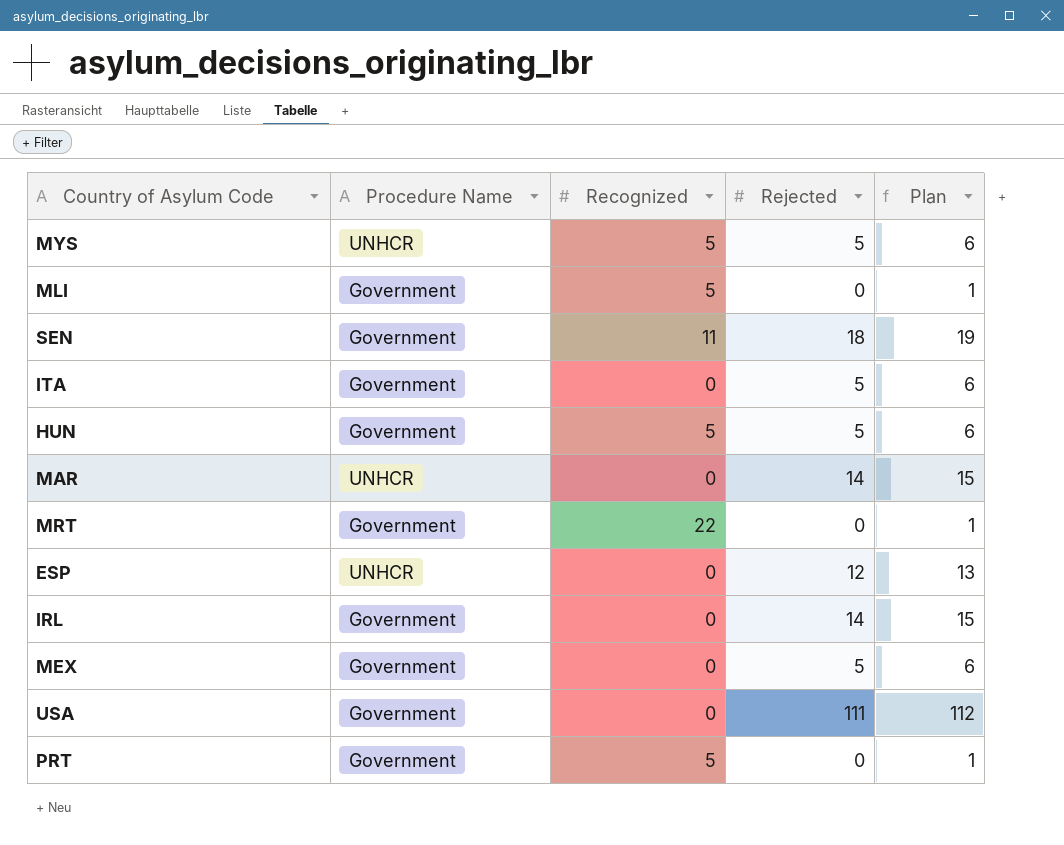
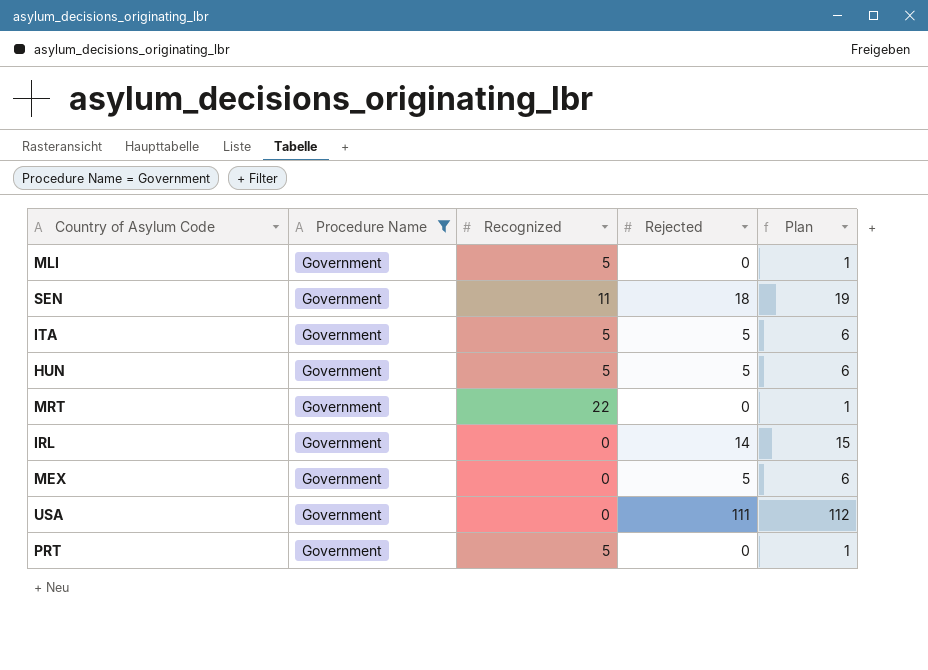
filter: none -> Procedure Name = Government
ITA | Recognized: 0 -> 5

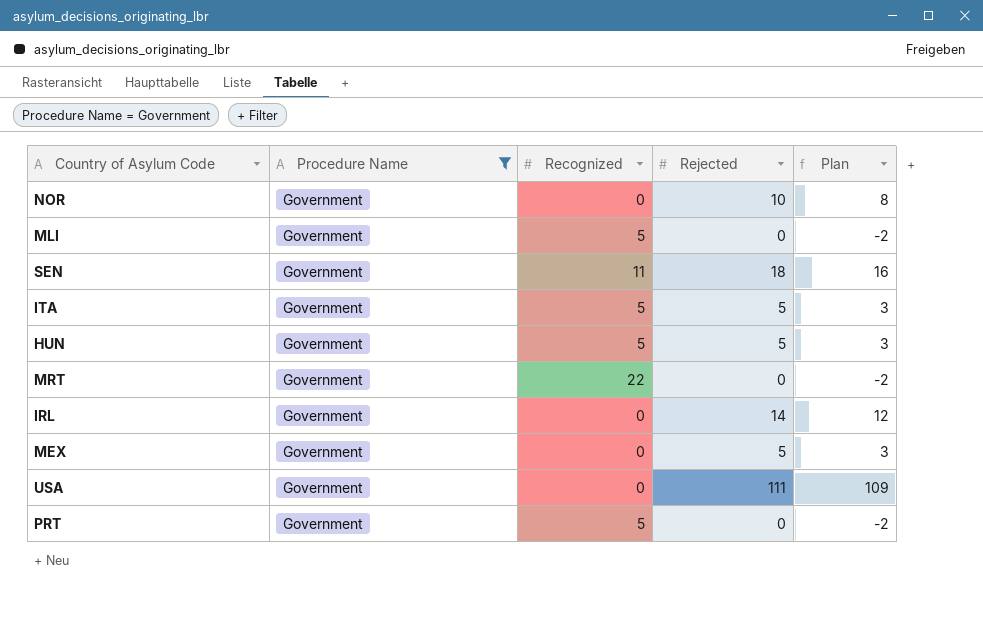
column Plan | formula: [Rejected] + 1 -> [Rejected] - 2
row NOR: none -> Government | 0 | 10 | 8

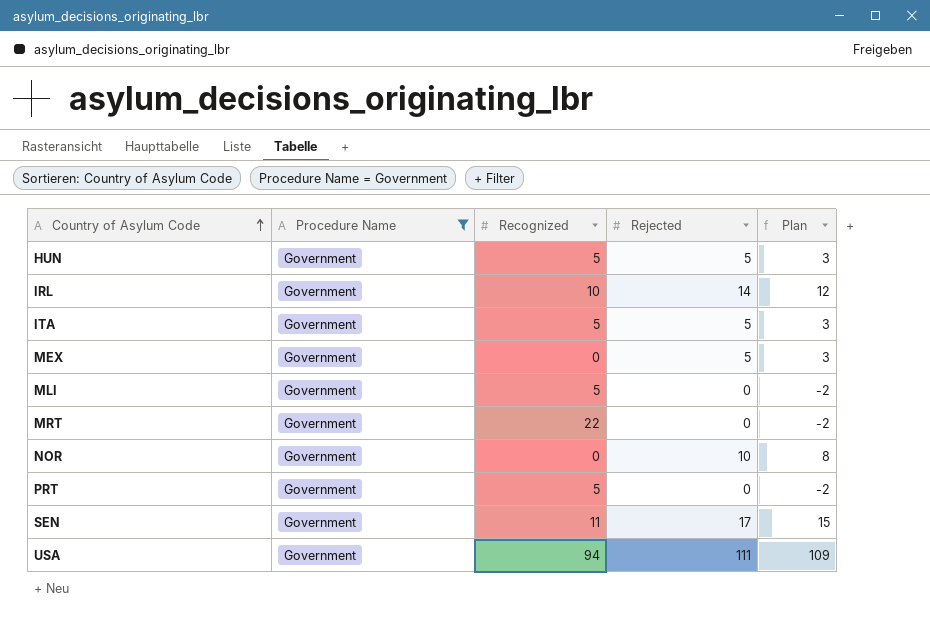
row order: none -> Country of Asylum Code ascending
IRL | Recognized: 0 -> 10
SEN | Rejected: 18 -> 17
SEN | Plan: 16 -> 15
USA | Recognized: 0 -> 94

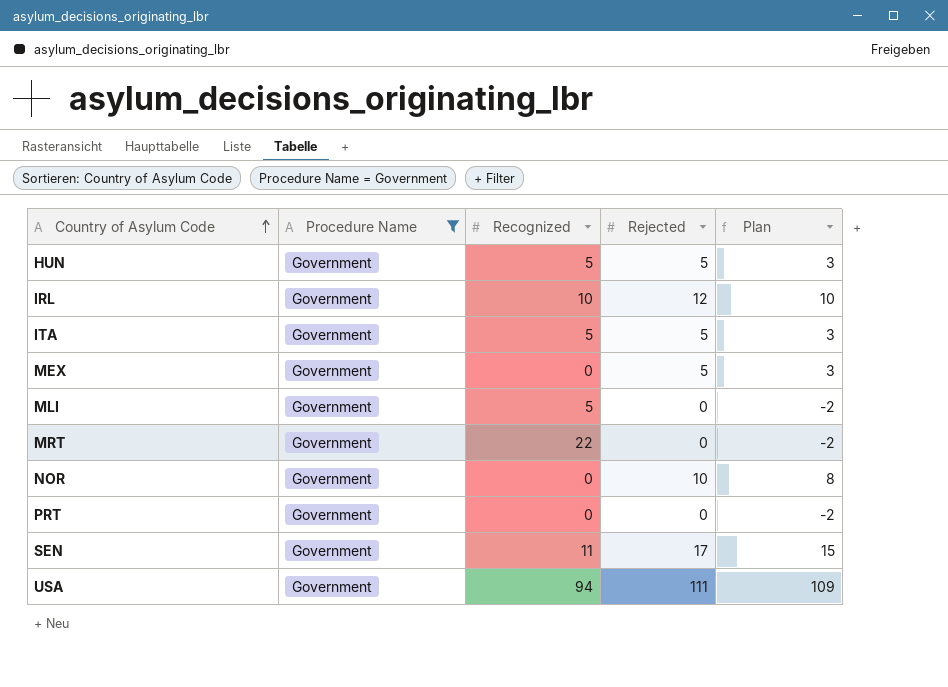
IRL | Rejected: 14 -> 12
IRL | Plan: 12 -> 10
PRT | Recognized: 5 -> 0

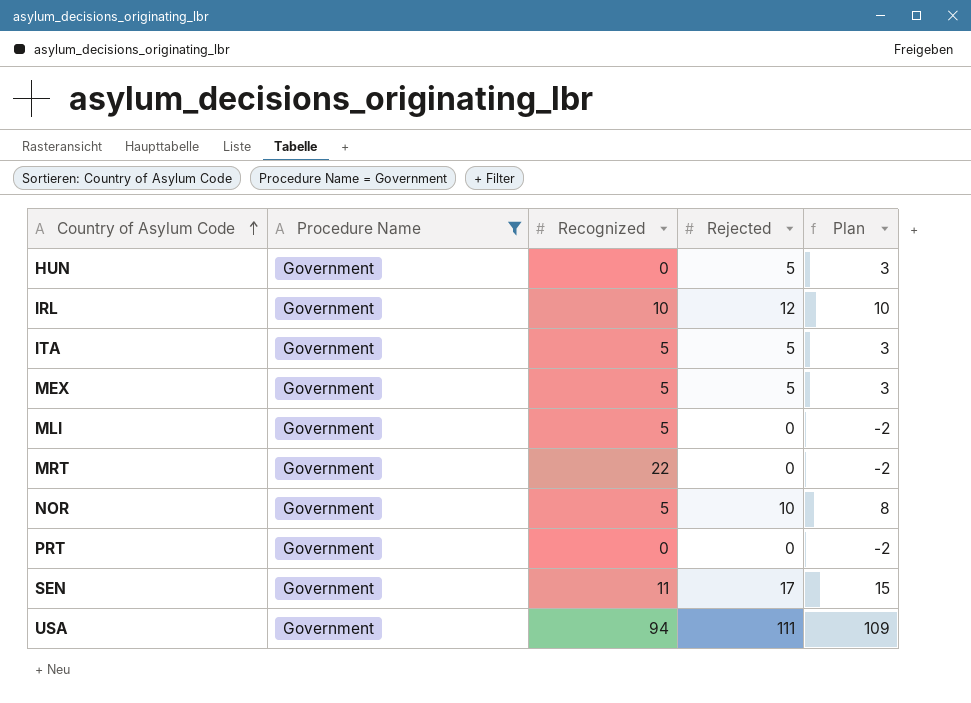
HUN | Recognized: 5 -> 0
MEX | Recognized: 0 -> 5
NOR | Recognized: 0 -> 5

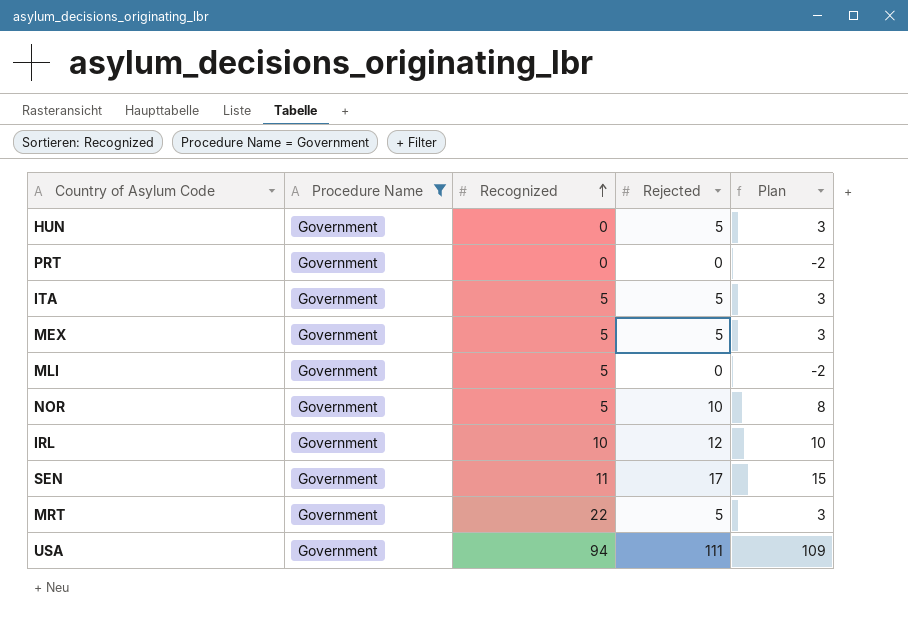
row order: Country of Asylum Code ascending -> Recognized ascending
MRT | Rejected: 0 -> 5
MRT | Plan: -2 -> 3

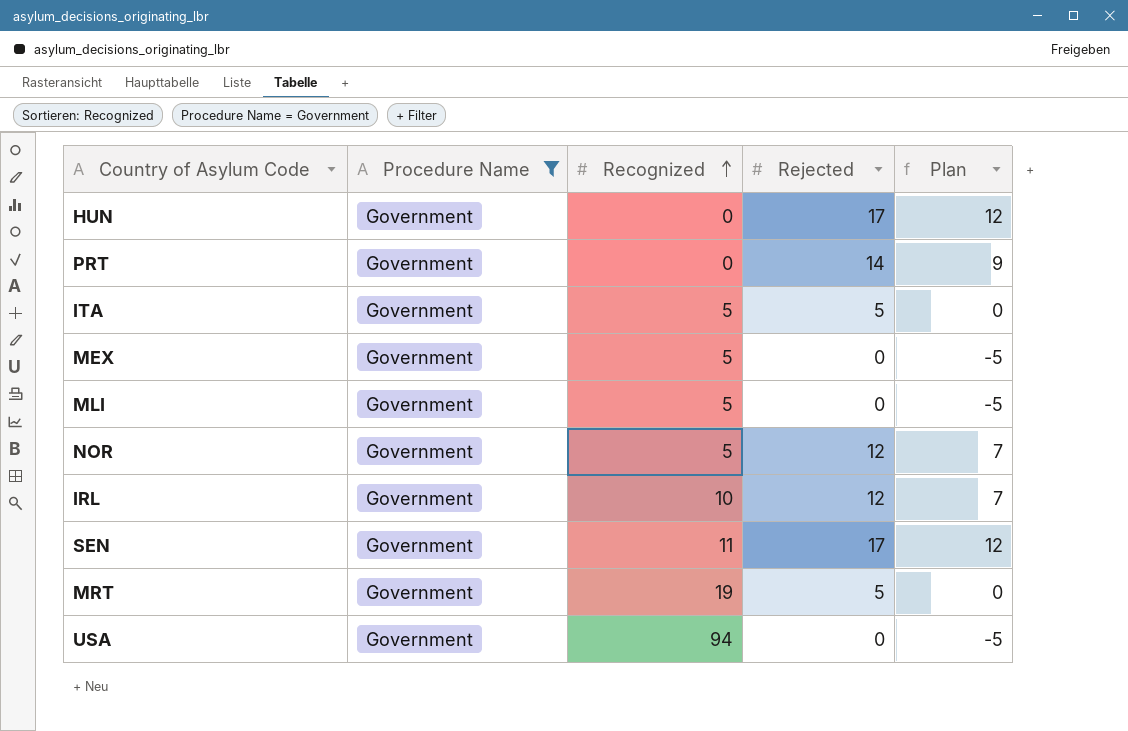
column Plan | formula: [Rejected] - 2 -> [Rejected] - 5
HUN | Rejected: 5 -> 17
PRT | Rejected: 0 -> 14
MEX | Rejected: 5 -> 0
NOR | Rejected: 10 -> 12
MRT | Recognized: 22 -> 19
USA | Rejected: 111 -> 0

